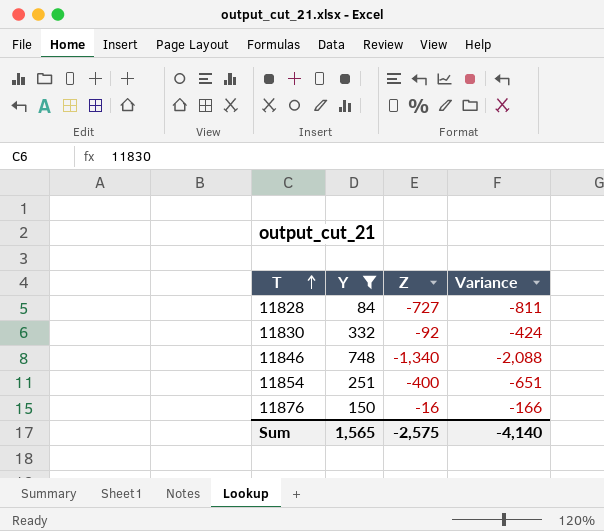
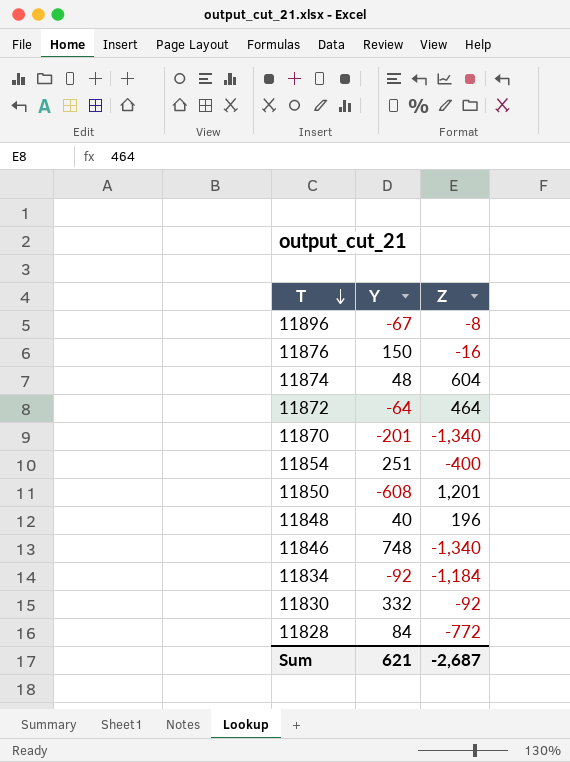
filter: Y >= 84 -> none
row order: T ascending -> T descending
column Variance | formula: [Z] - [Y] -> none
11828 | Z: -727 -> -772
Sum | Y: 1,565 -> 621
Sum | Z: -2,575 -> -2,687

